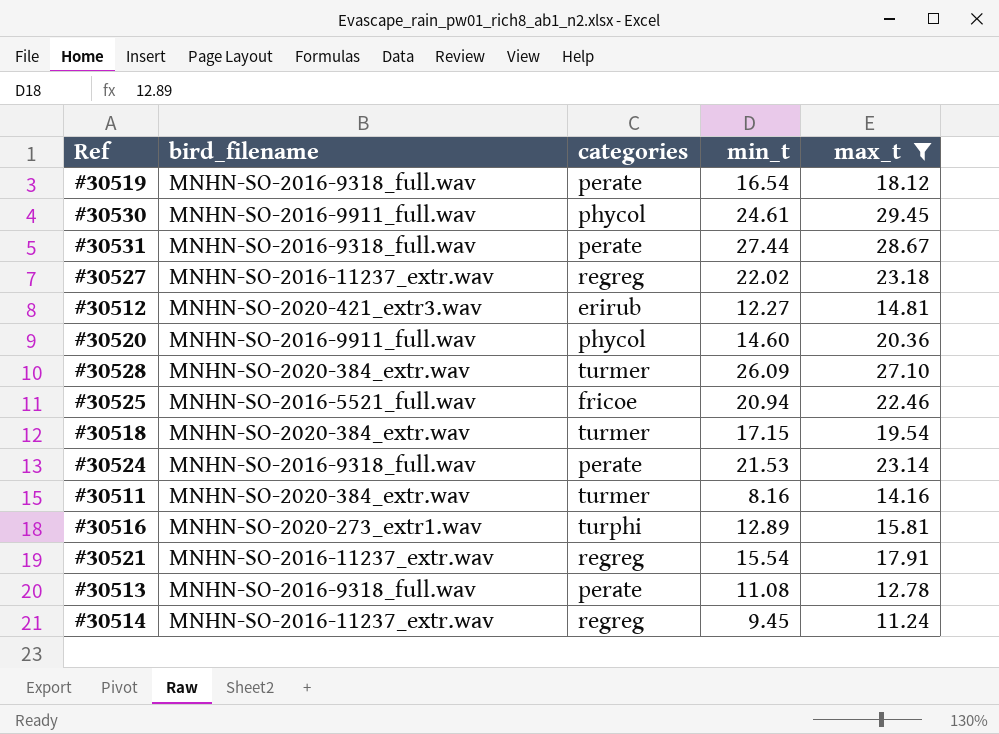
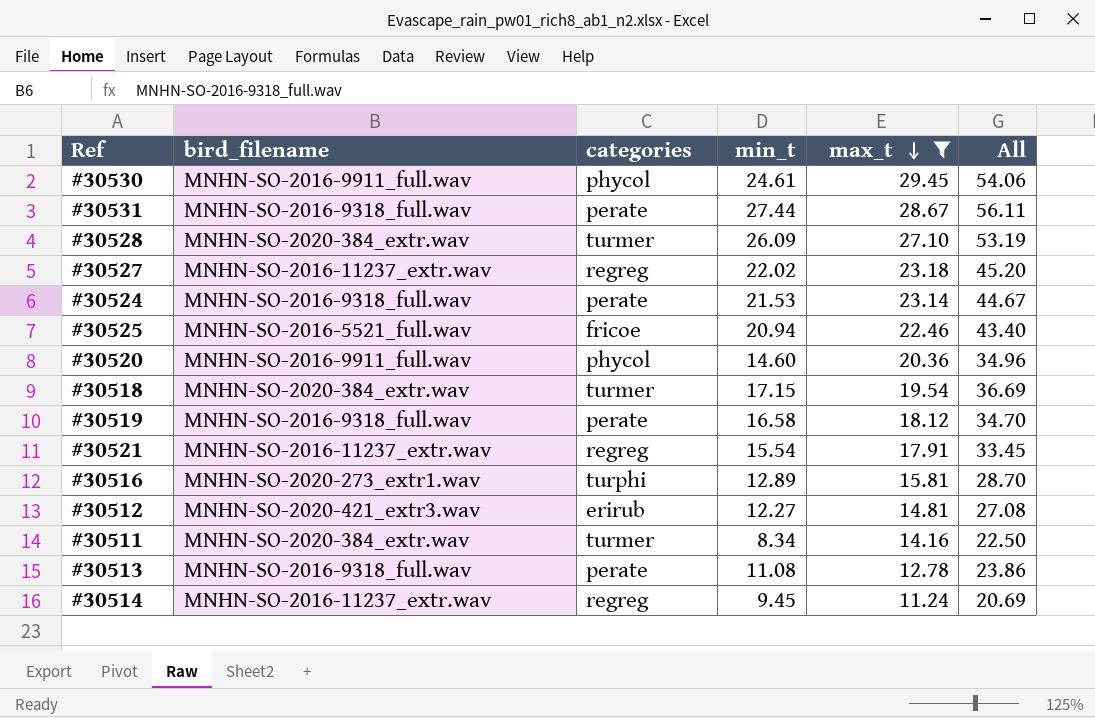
row order: none -> max_t descending
column All | formula: none -> [min_t] + [max_t]
#30519 | min_t: 16.54 -> 16.58
#30511 | min_t: 8.16 -> 8.34

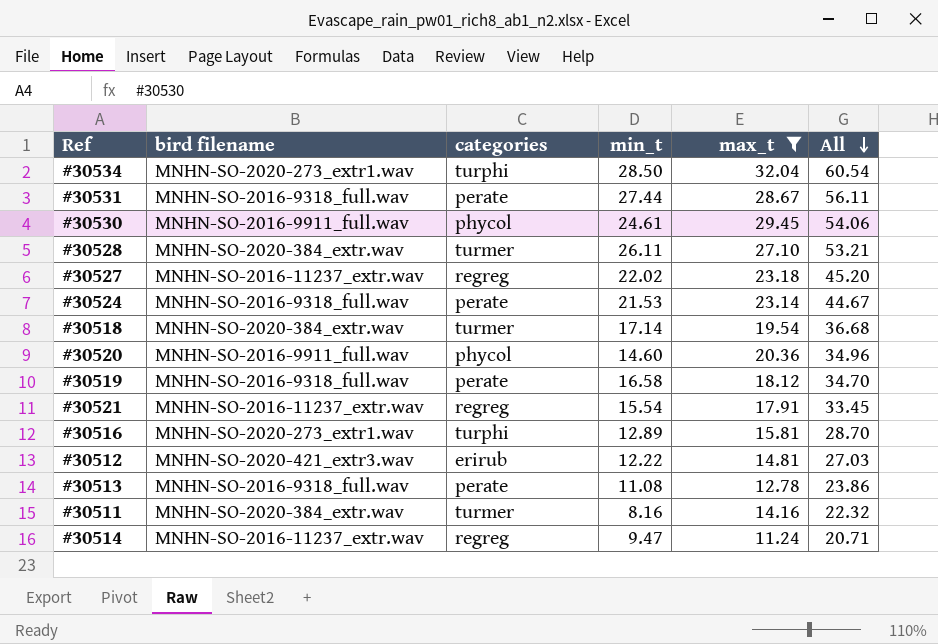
row order: max_t descending -> All descending
column name: bird_filename -> bird filename
row #30525: MNHN-SO-2016-5521_full.wav | fricoe | 20.94 | 22.46 | 43.40 -> none
row #30534: none -> MNHN-SO-2020-273_extr1.wav | turphi | 28.50 | 32.04 | 60.54
#30528 | min_t: 26.09 -> 26.11
#30528 | All: 53.19 -> 53.21
#30518 | min_t: 17.15 -> 17.14
#30518 | All: 36.69 -> 36.68
#30512 | min_t: 12.27 -> 12.22
#30512 | All: 27.08 -> 27.03
#30511 | min_t: 8.34 -> 8.16
#30511 | All: 22.50 -> 22.32
#30514 | min_t: 9.45 -> 9.47
#30514 | All: 20.69 -> 20.71

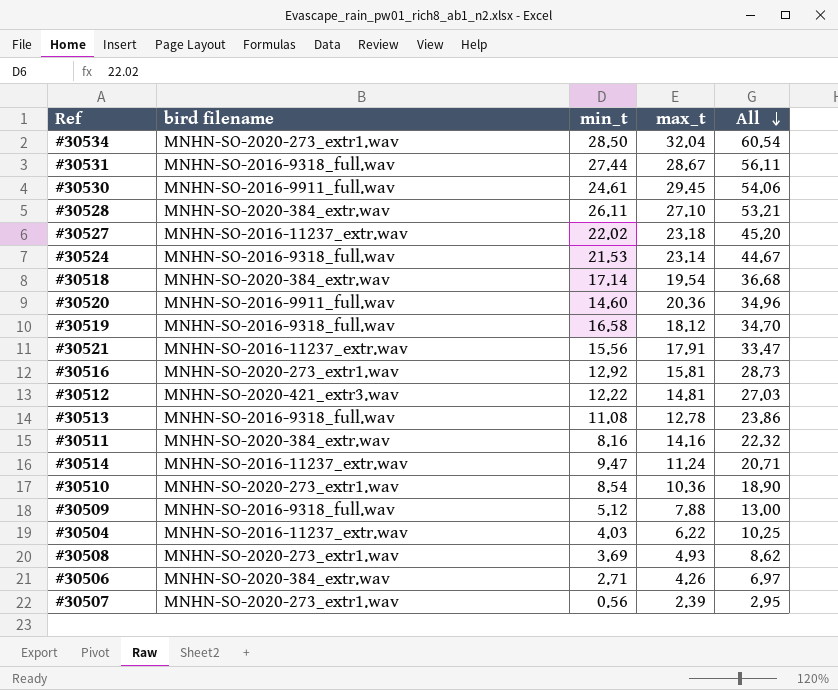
filter: max_t >= 11.24 -> none
column categories | position: 3 -> none
#30521 | min_t: 15.54 -> 15.56
#30521 | All: 33.45 -> 33.47
#30516 | min_t: 12.89 -> 12.92
#30516 | All: 28.70 -> 28.73

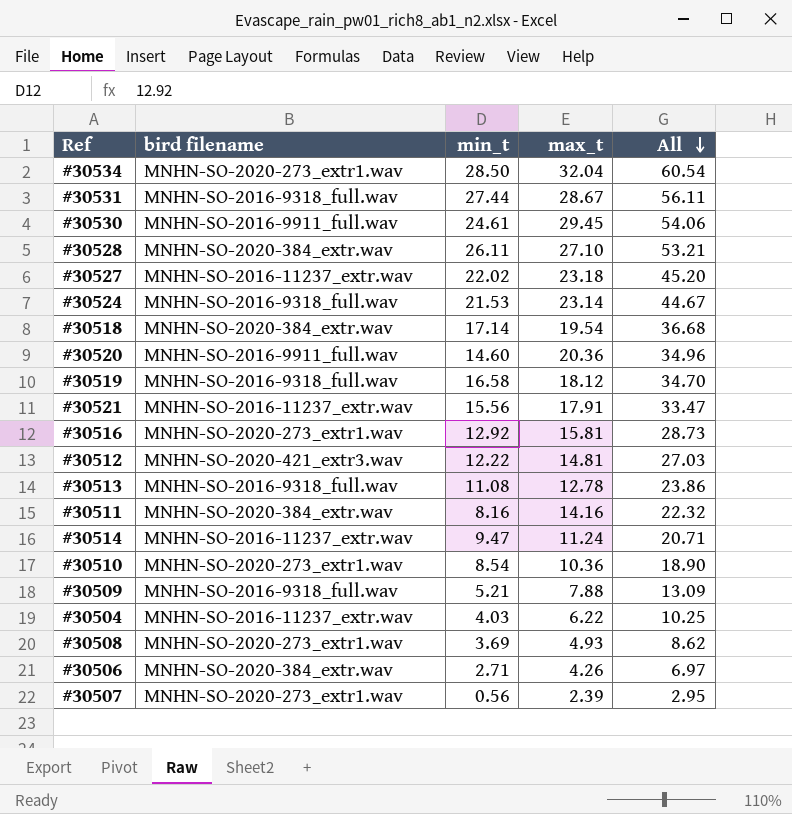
#30509 | min_t: 5.12 -> 5.21
#30509 | All: 13.00 -> 13.09

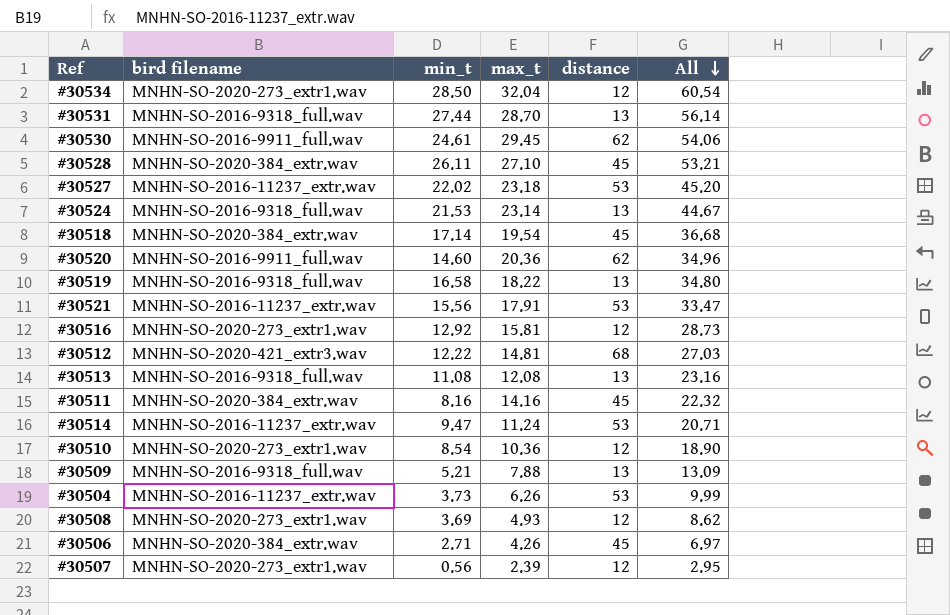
column distance | position: none -> 5
#30531 | max_t: 28.67 -> 28.70
#30531 | All: 56.11 -> 56.14
#30519 | max_t: 18.12 -> 18.22
#30519 | All: 34.70 -> 34.80
#30513 | max_t: 12.78 -> 12.08
#30513 | All: 23.86 -> 23.16
#30504 | min_t: 4.03 -> 3.73
#30504 | max_t: 6.22 -> 6.26
#30504 | All: 10.25 -> 9.99

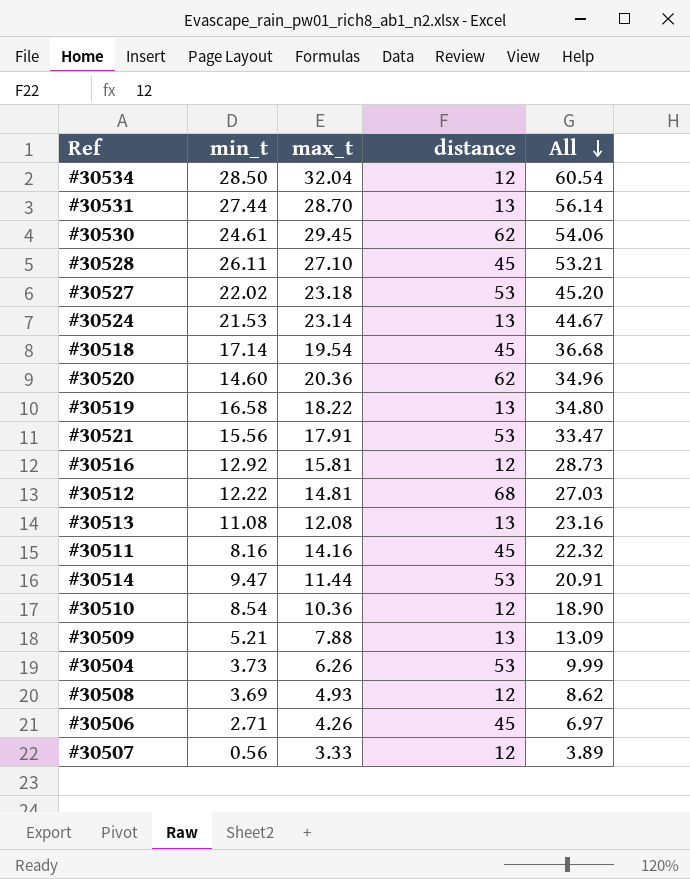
column bird filename | position: 2 -> none
#30514 | max_t: 11.24 -> 11.44
#30514 | All: 20.71 -> 20.91
#30507 | max_t: 2.39 -> 3.33
#30507 | All: 2.95 -> 3.89

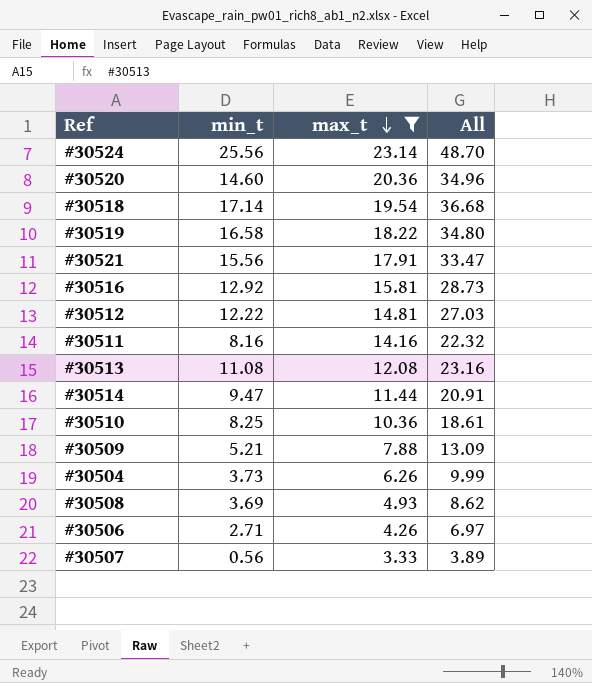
filter: none -> max_t <= 23.14
row order: All descending -> max_t descending
column distance | position: 4 -> none
#30524 | min_t: 21.53 -> 25.56
#30524 | All: 44.67 -> 48.70
#30510 | min_t: 8.54 -> 8.25
#30510 | All: 18.90 -> 18.61

